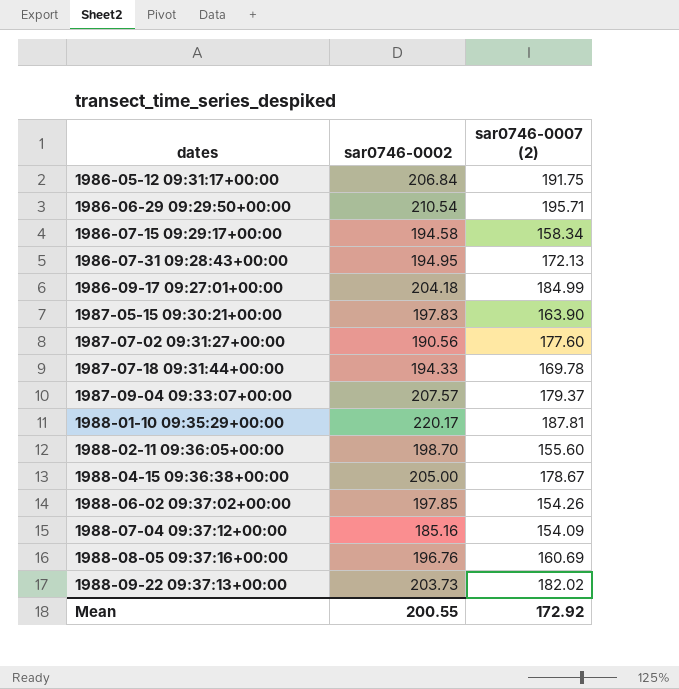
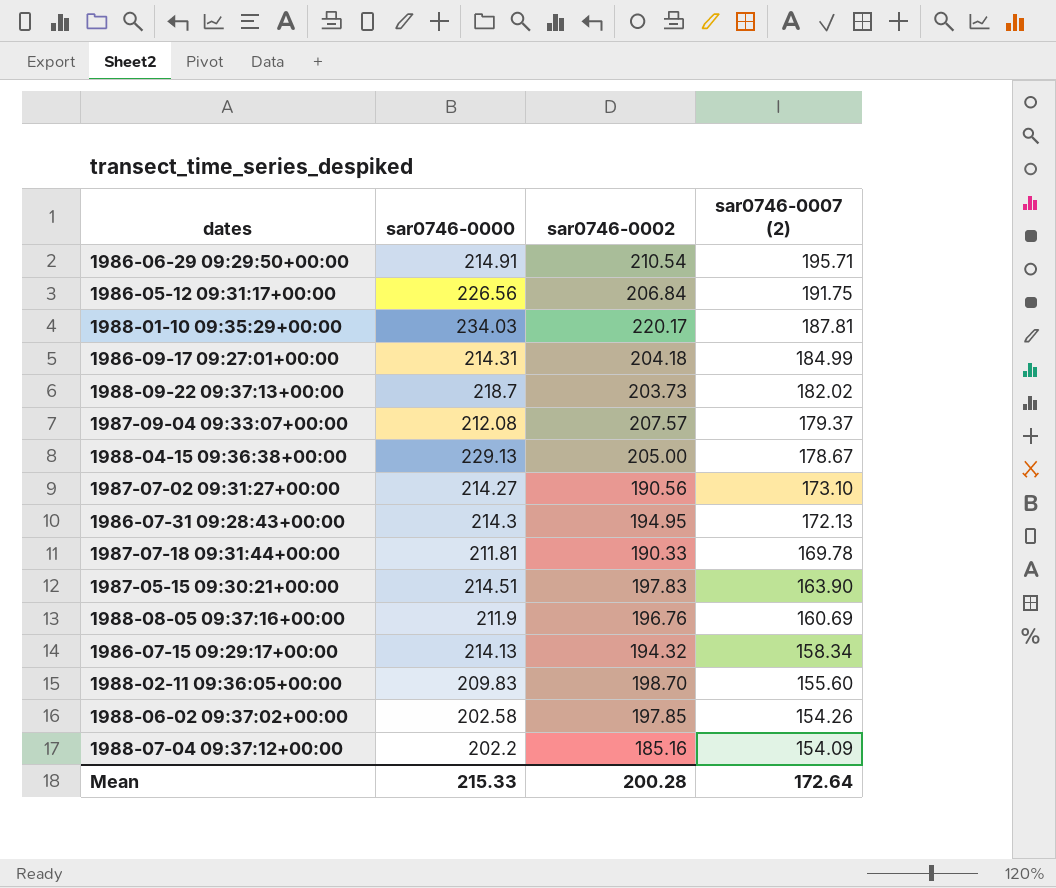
row order: dates ascending -> sar0746-0007 (2) descending
column sar0746-0000 | position: none -> 2
1987-07-02 09:31:27+00:00 | sar0746-0007 (2): 177.60 -> 173.10
1987-07-18 09:31:44+00:00 | sar0746-0002: 194.33 -> 190.33
1986-07-15 09:29:17+00:00 | sar0746-0002: 194.58 -> 194.32
Mean | sar0746-0002: 200.55 -> 200.28
Mean | sar0746-0007 (2): 172.92 -> 172.64

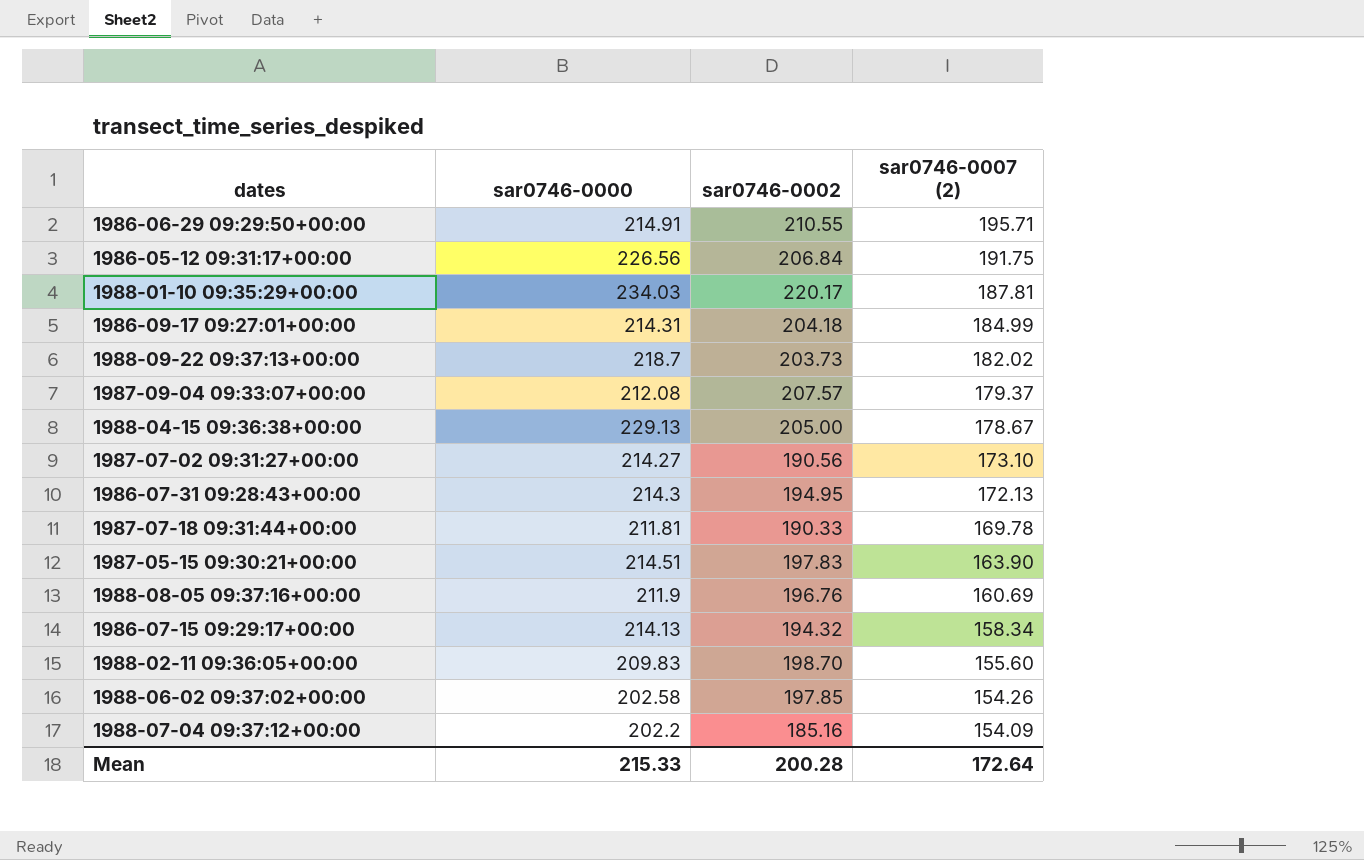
1986-06-29 09:29:50+00:00 | sar0746-0002: 210.54 -> 210.55

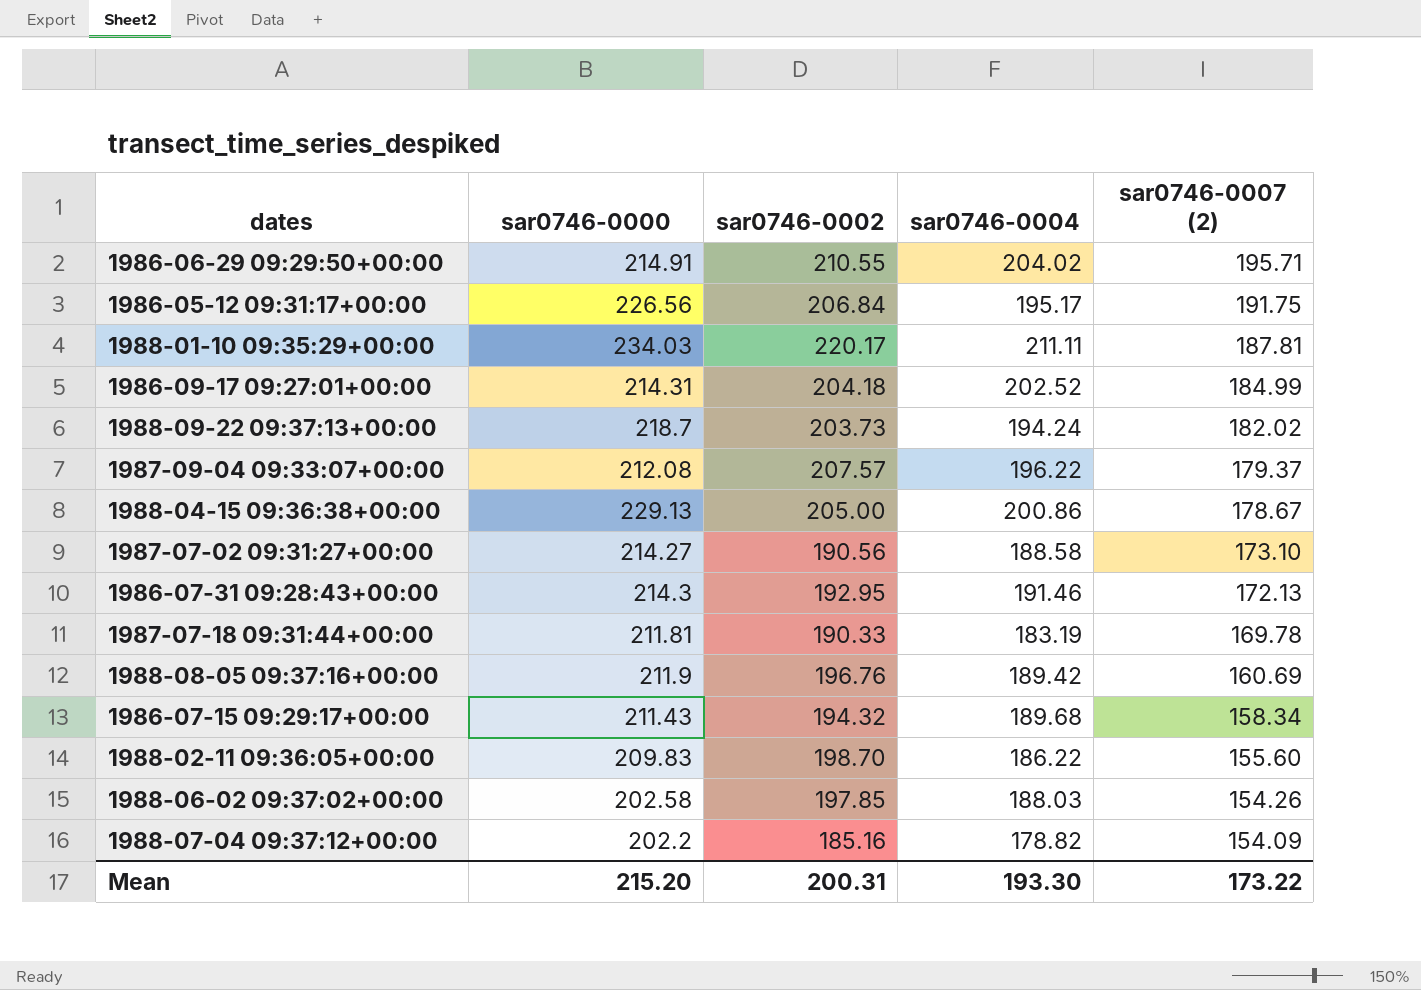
column sar0746-0004 | position: none -> 4
row 1987-05-15 09:30:21+00:00: 214.51 | 197.83 | 163.90 -> none
1986-07-31 09:28:43+00:00 | sar0746-0002: 194.95 -> 192.95
1986-07-15 09:29:17+00:00 | sar0746-0000: 214.13 -> 211.43
Mean | sar0746-0000: 215.33 -> 215.20
Mean | sar0746-0002: 200.28 -> 200.31
Mean | sar0746-0007 (2): 172.64 -> 173.22

